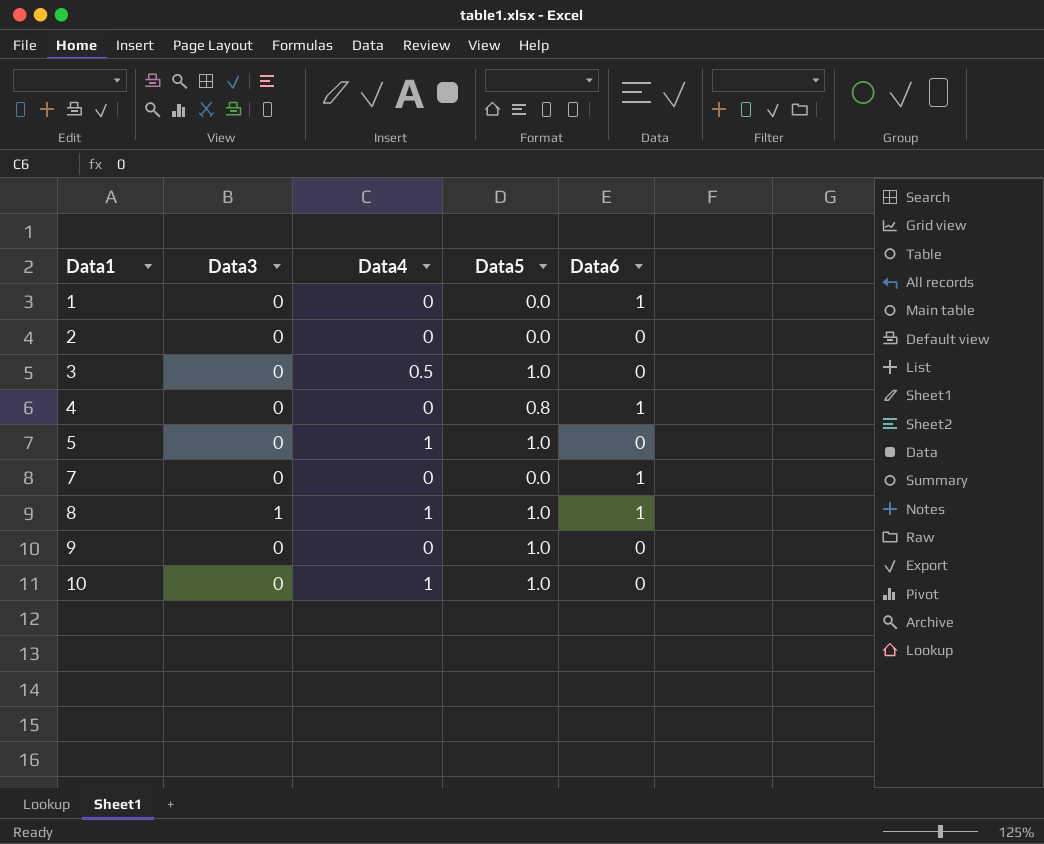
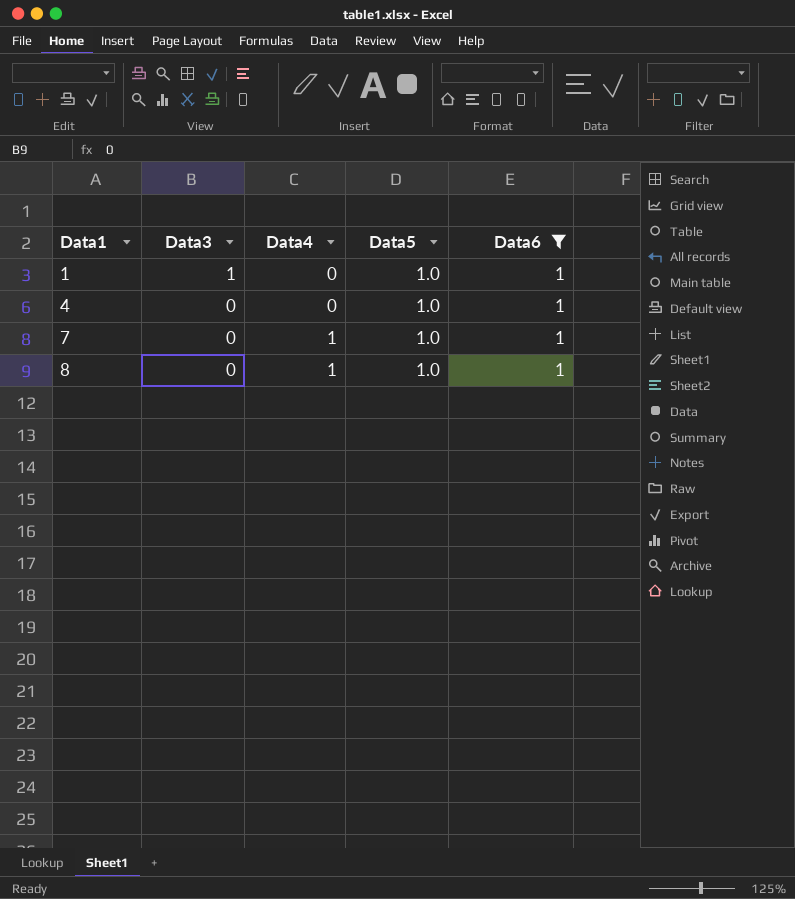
filter: none -> Data6 = 1
1 | Data3: 0 -> 1
1 | Data5: 0.0 -> 1.0
4 | Data5: 0.8 -> 1.0
7 | Data4: 0 -> 1
7 | Data5: 0.0 -> 1.0
8 | Data3: 1 -> 0

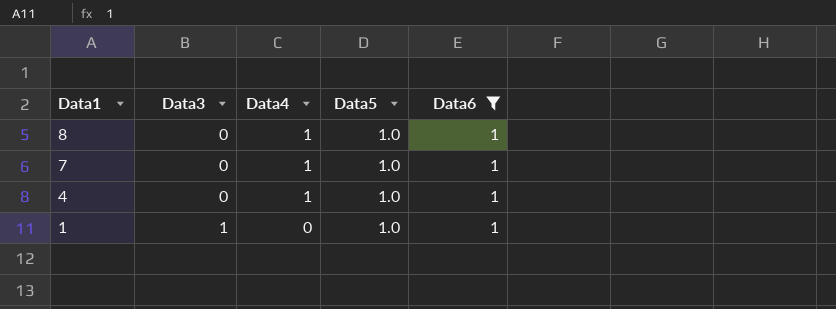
row order: Data1 ascending -> Data1 descending
4 | Data4: 0 -> 1

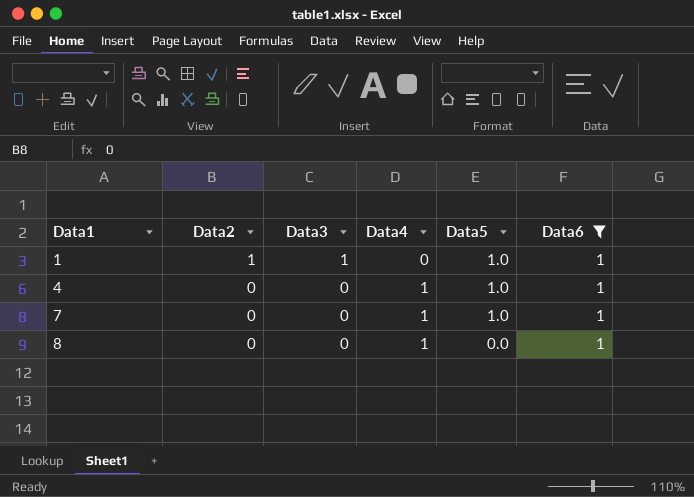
row order: Data1 descending -> Data1 ascending
column Data2 | position: none -> 2
8 | Data5: 1.0 -> 0.0

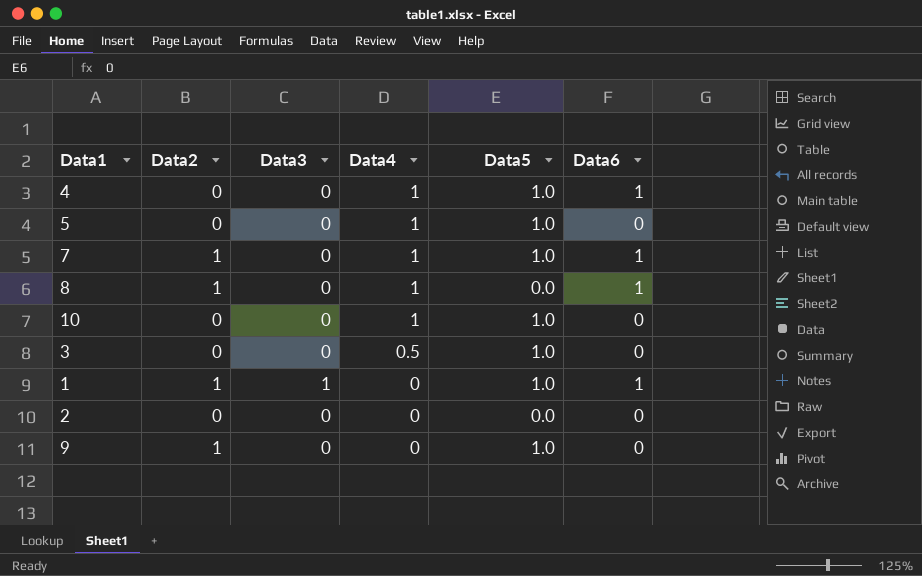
filter: Data6 = 1 -> none
row order: Data1 ascending -> Data4 descending
7 | Data2: 0 -> 1
8 | Data2: 0 -> 1

